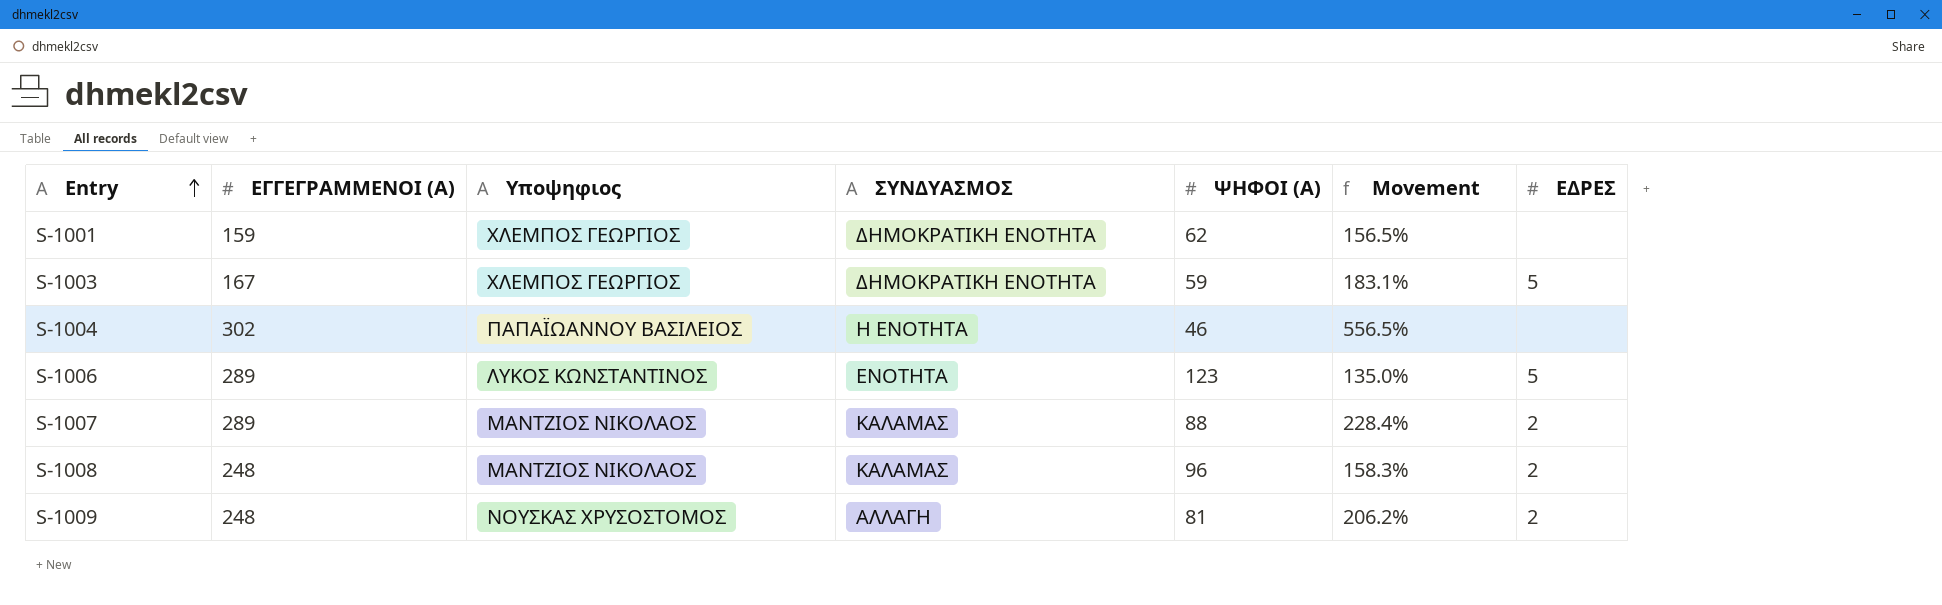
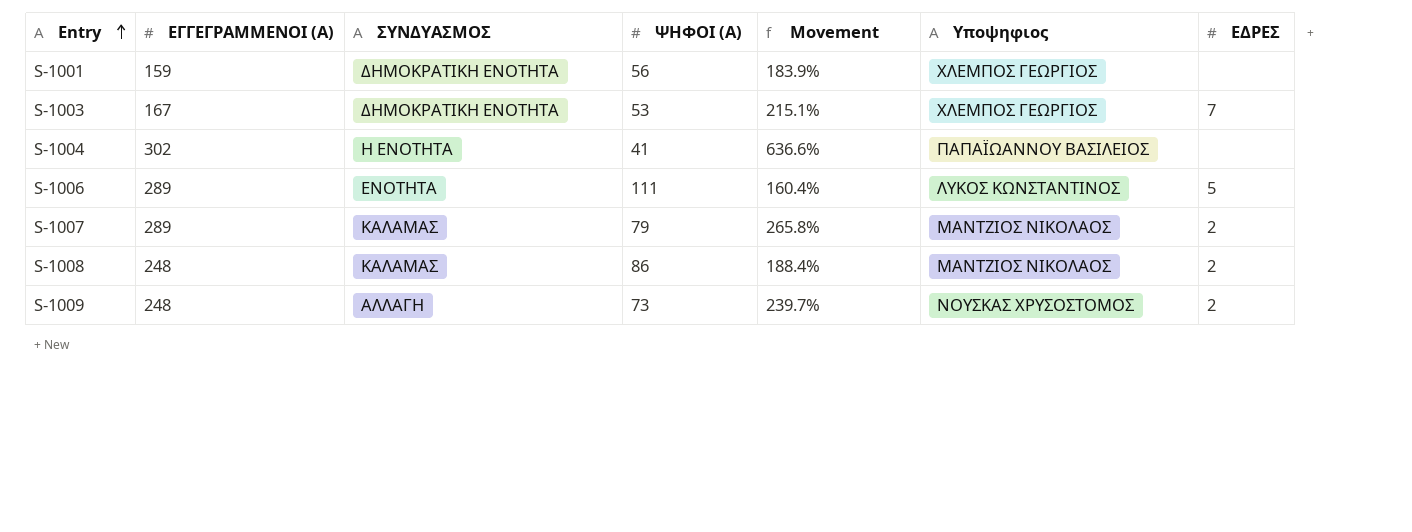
column Υποψηφιος | position: 3 -> 6
S-1001 | ΨΗΦΟΙ (Α): 62 -> 56
S-1001 | Movement: 156.5% -> 183.9%
S-1003 | ΨΗΦΟΙ (Α): 59 -> 53
S-1003 | Movement: 183.1% -> 215.1%
S-1003 | ΕΔΡΕΣ: 5 -> 7
S-1004 | ΨΗΦΟΙ (Α): 46 -> 41
S-1004 | Movement: 556.5% -> 636.6%
S-1006 | ΨΗΦΟΙ (Α): 123 -> 111
S-1006 | Movement: 135.0% -> 160.4%
S-1007 | ΨΗΦΟΙ (Α): 88 -> 79
S-1007 | Movement: 228.4% -> 265.8%
S-1008 | ΨΗΦΟΙ (Α): 96 -> 86
S-1008 | Movement: 158.3% -> 188.4%
S-1009 | ΨΗΦΟΙ (Α): 81 -> 73
S-1009 | Movement: 206.2% -> 239.7%

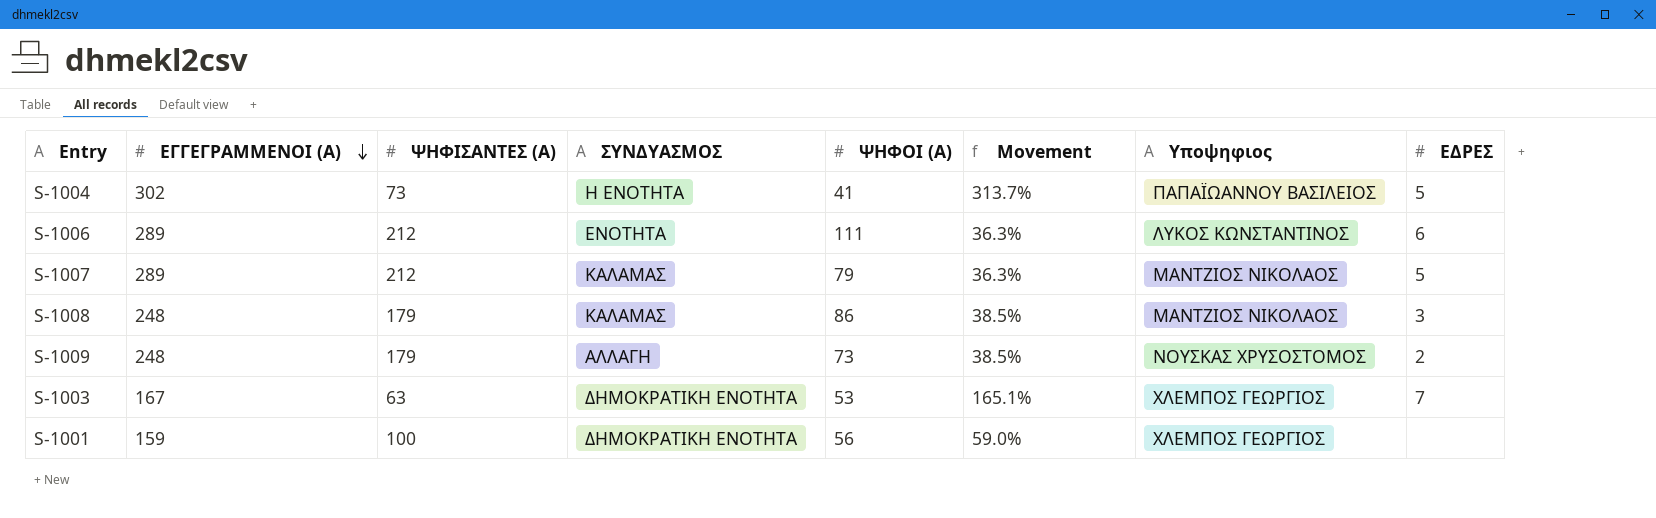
row order: Entry ascending -> ΕΓΓΕΓΡΑΜΜΕΝΟΙ (Α) descending
column ΨΗΦΙΣΑΝΤΕΣ (Α) | position: none -> 3
column Movement | formula: ([ΕΓΓΕΓΡΑΜΜΕΝΟΙ (Α)] - [ΨΗΦΟΙ (Α)]) / [ΨΗΦΟΙ (Α)] -> ([ΕΓΓΕΓΡΑΜΜΕΝΟΙ (Α)] - [ΨΗΦΙΣΑΝΤΕΣ (Α)]) / [ΨΗΦΙΣΑΝΤΕΣ (Α)]
S-1004 | ΕΔΡΕΣ: none -> 5
S-1006 | ΕΔΡΕΣ: 5 -> 6
S-1007 | ΕΔΡΕΣ: 2 -> 5
S-1008 | ΕΔΡΕΣ: 2 -> 3

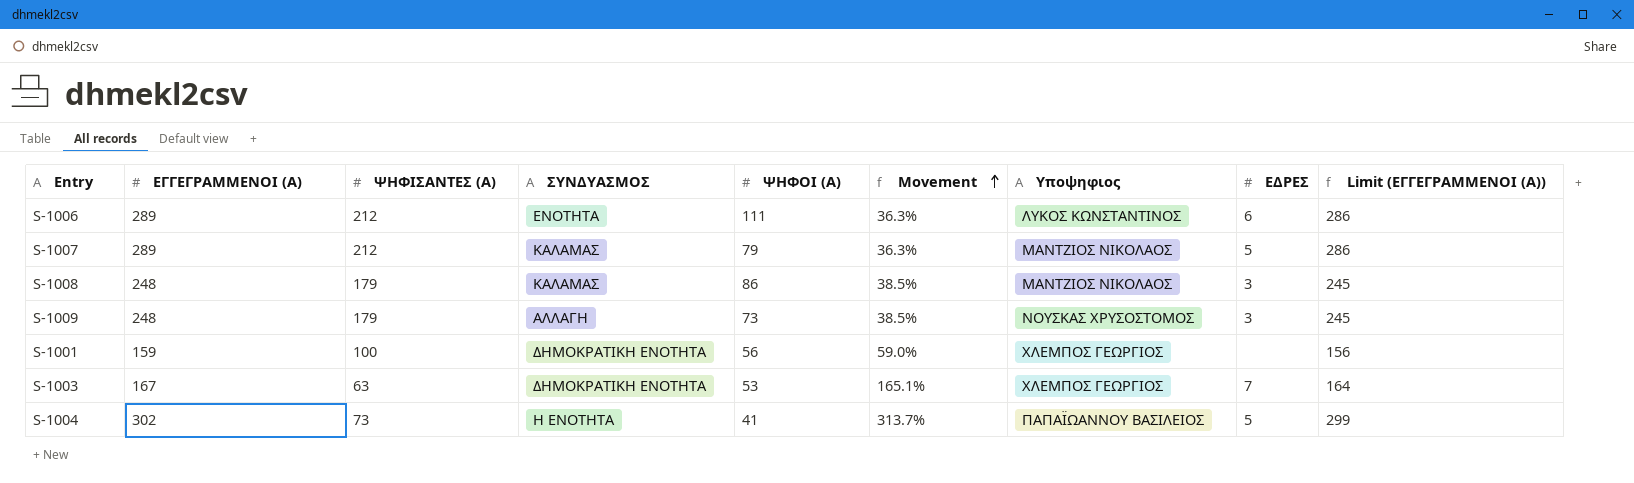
row order: ΕΓΓΕΓΡΑΜΜΕΝΟΙ (Α) descending -> Movement ascending
column Limit (ΕΓΓΕΓΡΑΜΜΕΝΟΙ (Α)) | formula: none -> [ΕΓΓΕΓΡΑΜΜΕΝΟΙ (Α)] - 3
S-1009 | ΕΔΡΕΣ: 2 -> 3

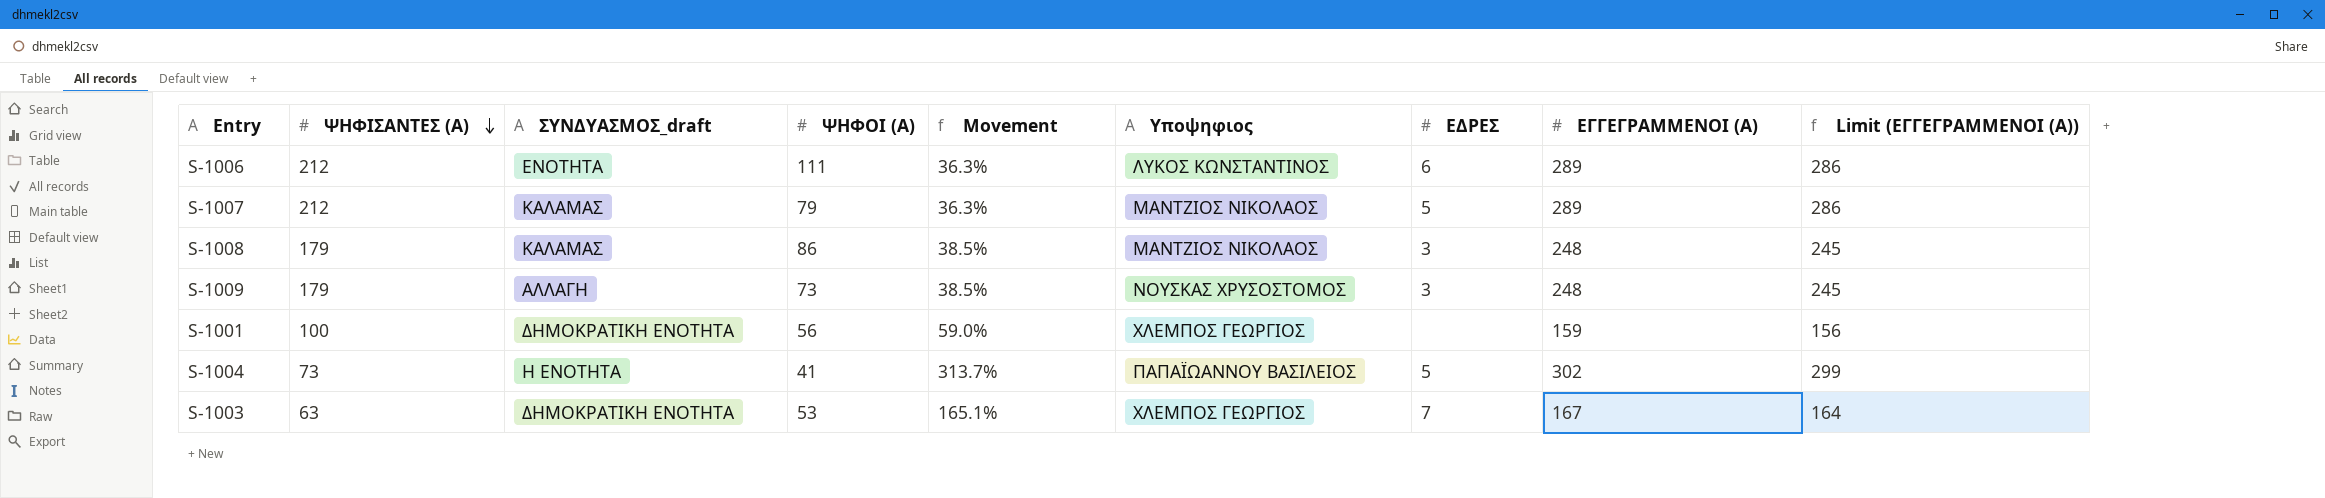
row order: Movement ascending -> ΨΗΦΙΣΑΝΤΕΣ (Α) descending
column name: ΣΥΝΔΥΑΣΜΟΣ -> ΣΥΝΔΥΑΣΜΟΣ_draft
column ΕΓΓΕΓΡΑΜΜΕΝΟΙ (Α) | position: 2 -> 8

